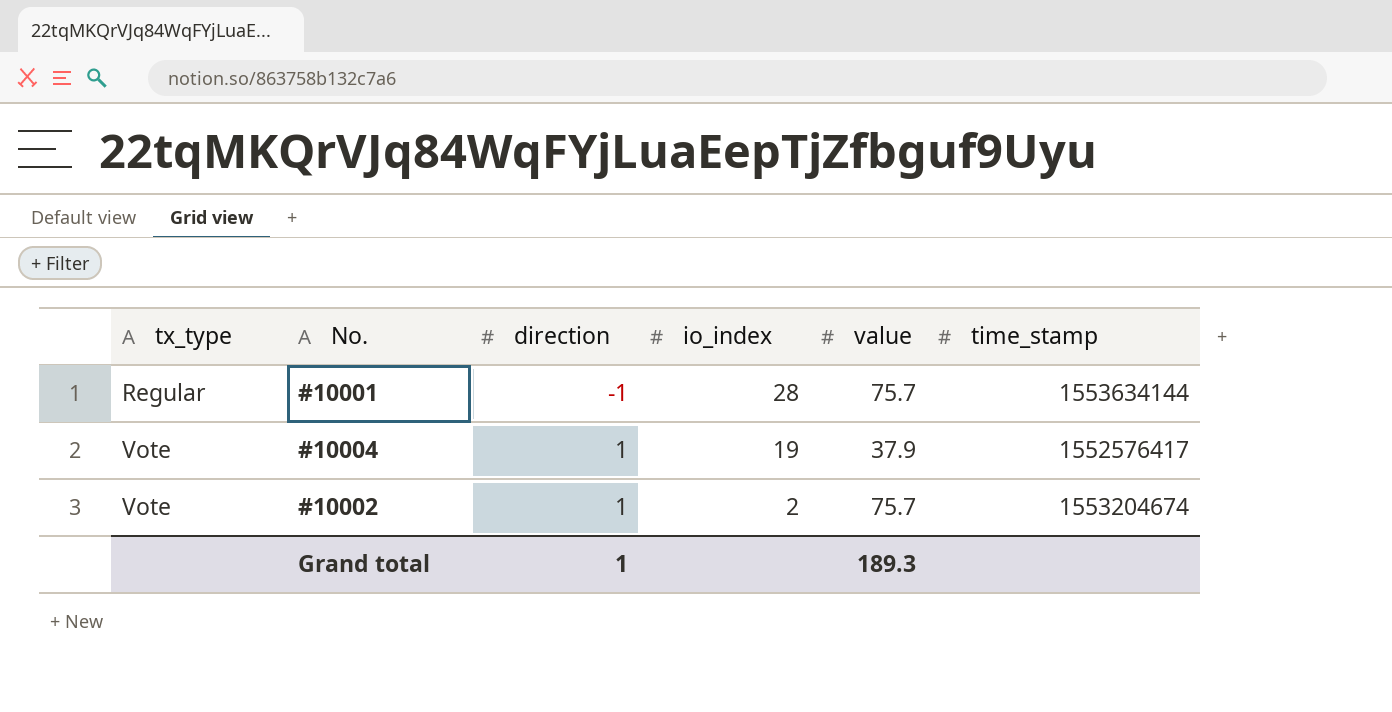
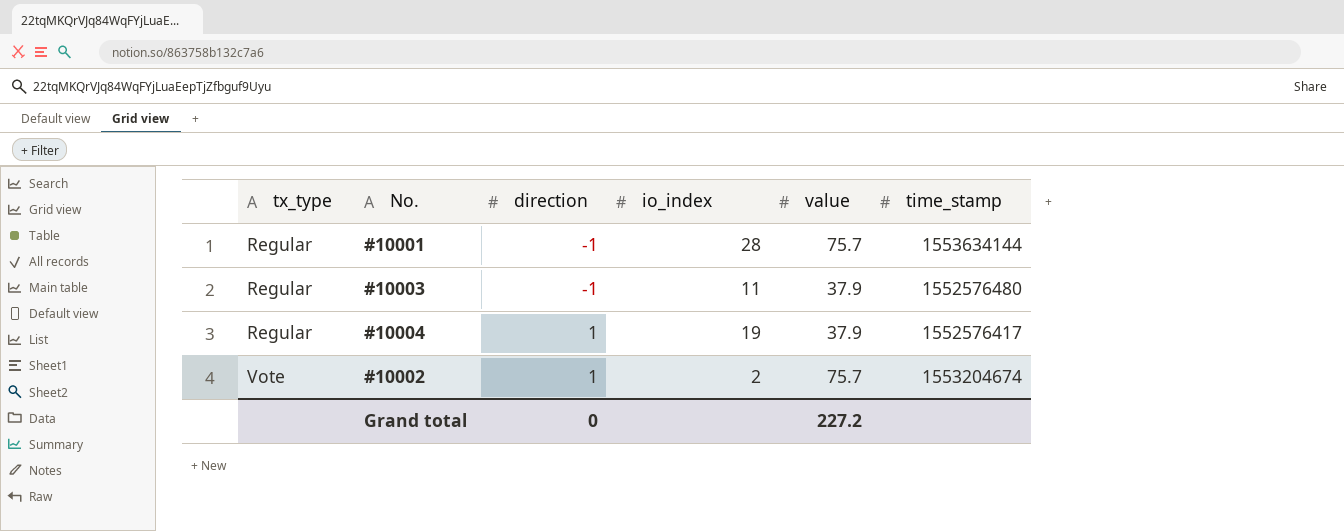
row #10003: none -> Regular | -1 | 11 | 37.9 | 1552576480
#10004 | tx_type: Vote -> Regular
Grand total | direction: 1 -> 0
Grand total | value: 189.3 -> 227.2

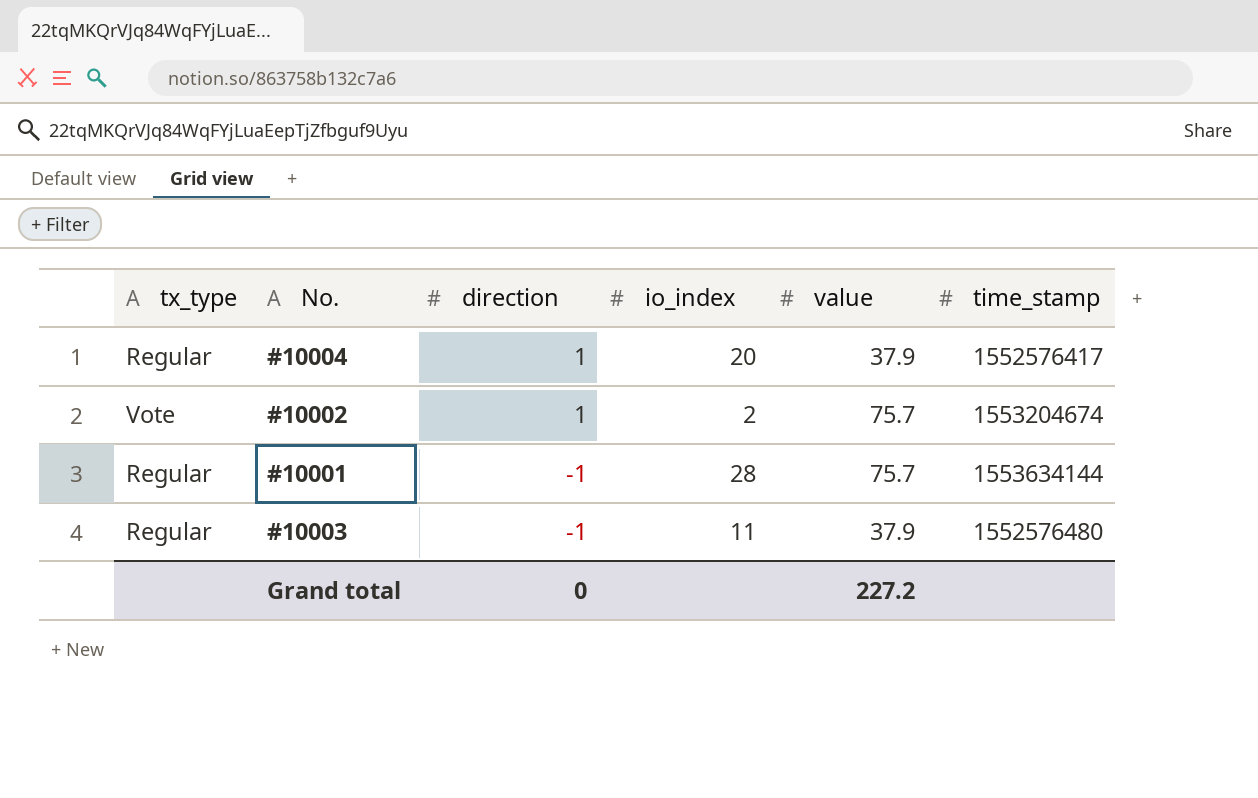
row order: tx_type ascending -> direction descending
#10004 | io_index: 19 -> 20

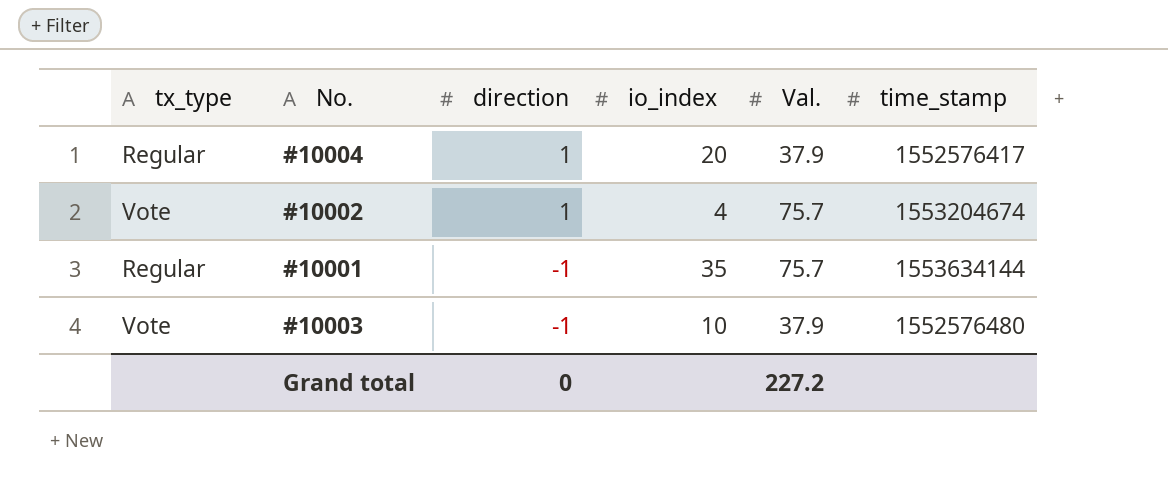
column name: value -> Val.
#10002 | io_index: 2 -> 4
#10001 | io_index: 28 -> 35
#10003 | tx_type: Regular -> Vote
#10003 | io_index: 11 -> 10

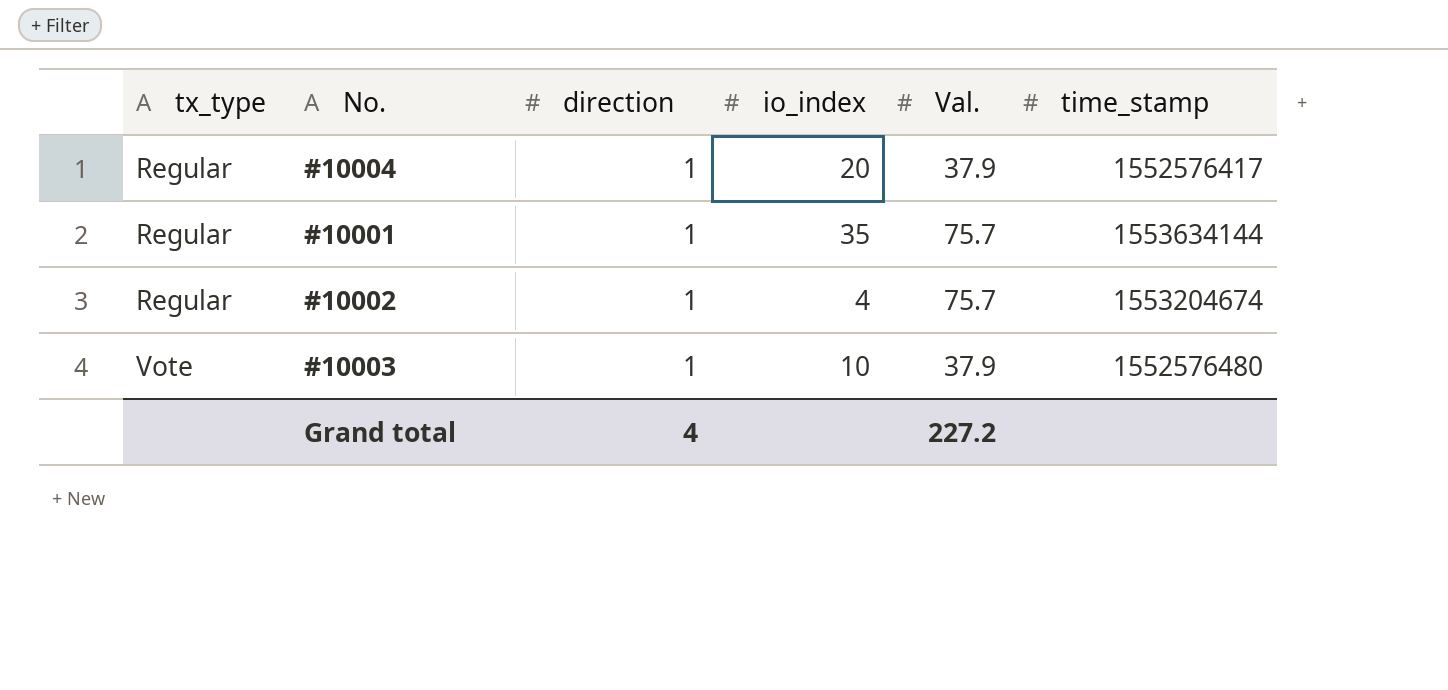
row order: direction descending -> tx_type ascending
#10001 | direction: -1 -> 1
#10002 | tx_type: Vote -> Regular
#10003 | direction: -1 -> 1
Grand total | direction: 0 -> 4

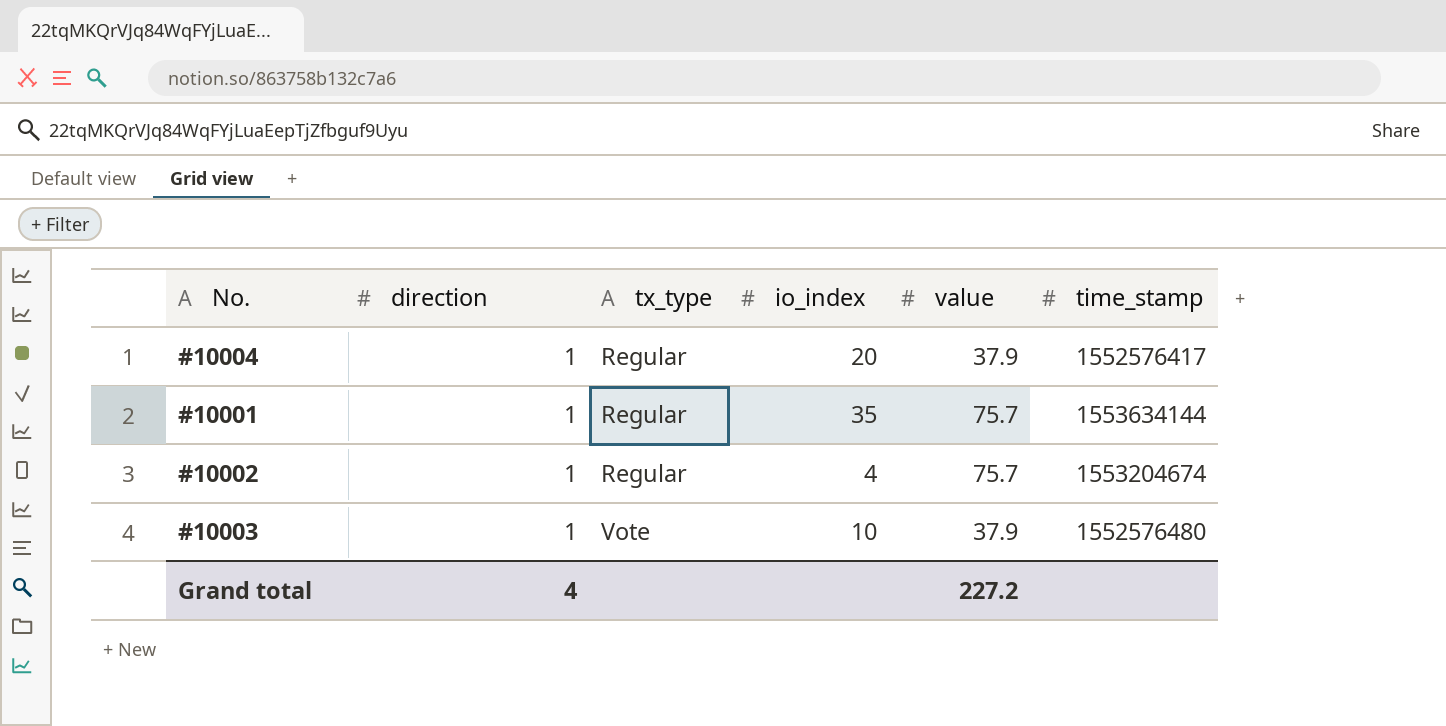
column tx_type | position: 1 -> 3
column name: Val. -> value

